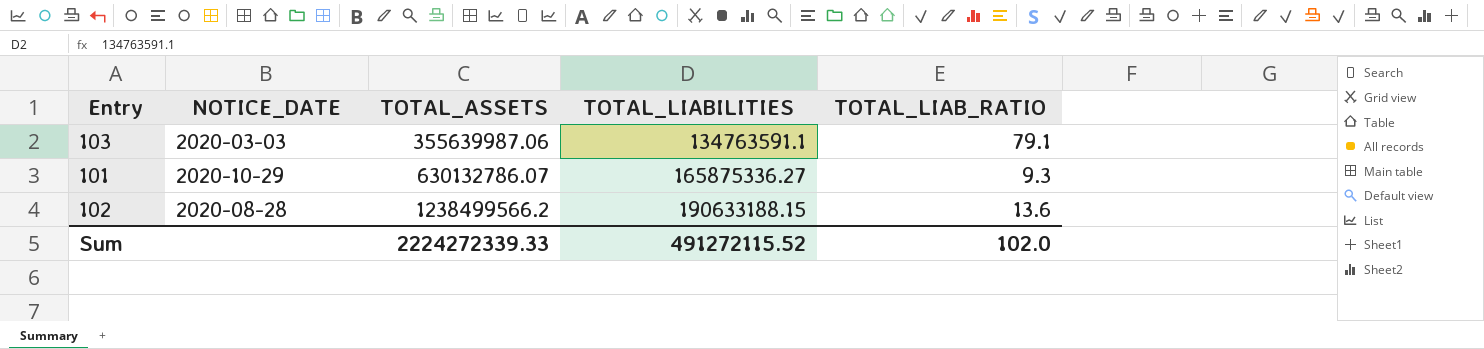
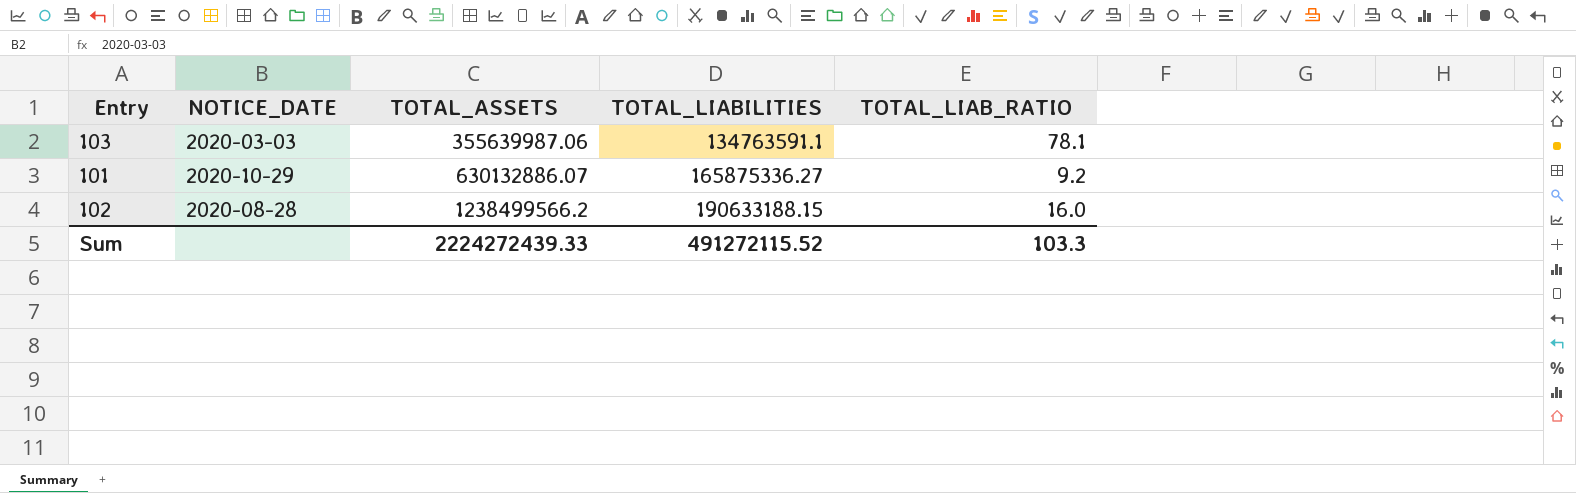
103 | TOTAL_LIAB_RATIO: 79.1 -> 78.1
101 | TOTAL_ASSETS: 630132786.07 -> 630132886.07
101 | TOTAL_LIAB_RATIO: 9.3 -> 9.2
102 | TOTAL_LIAB_RATIO: 13.6 -> 16.0
Sum | TOTAL_ASSETS: 2224272339.33 -> 2224272439.33
Sum | TOTAL_LIAB_RATIO: 102.0 -> 103.3

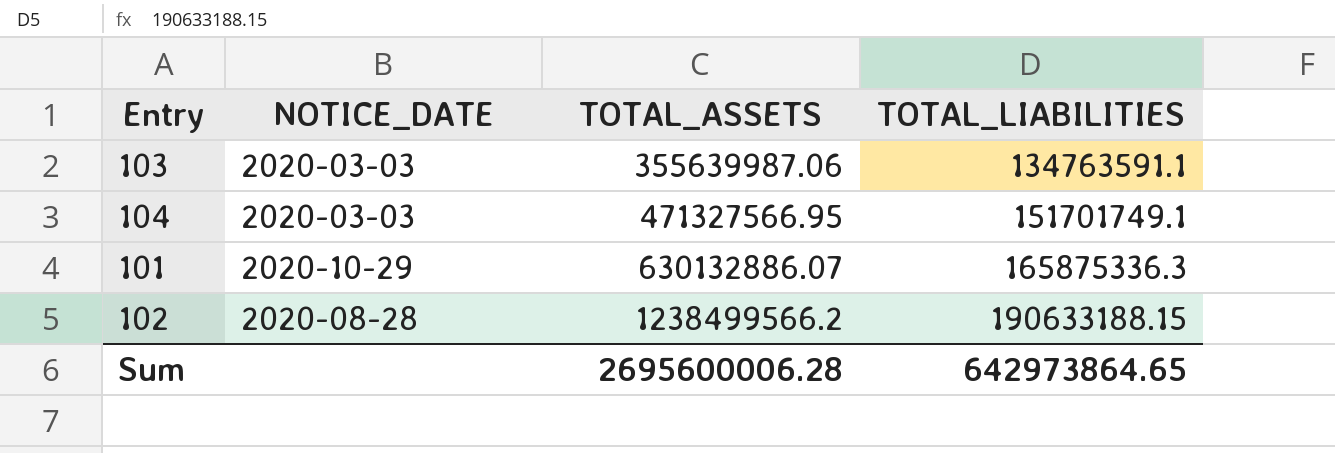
column TOTAL_LIAB_RATIO | position: 5 -> none
row 104: none -> 2020-03-03 | 471327566.95 | 151701749.1
101 | TOTAL_LIABILITIES: 165875336.27 -> 165875336.3
Sum | TOTAL_ASSETS: 2224272439.33 -> 2695600006.28
Sum | TOTAL_LIABILITIES: 491272115.52 -> 642973864.65

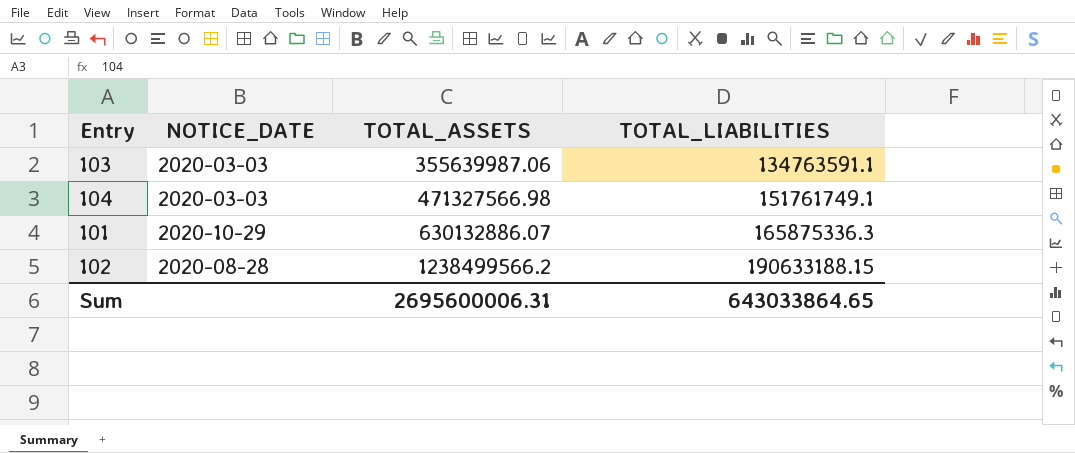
104 | TOTAL_ASSETS: 471327566.95 -> 471327566.98
104 | TOTAL_LIABILITIES: 151701749.1 -> 151761749.1
Sum | TOTAL_ASSETS: 2695600006.28 -> 2695600006.31
Sum | TOTAL_LIABILITIES: 642973864.65 -> 643033864.65

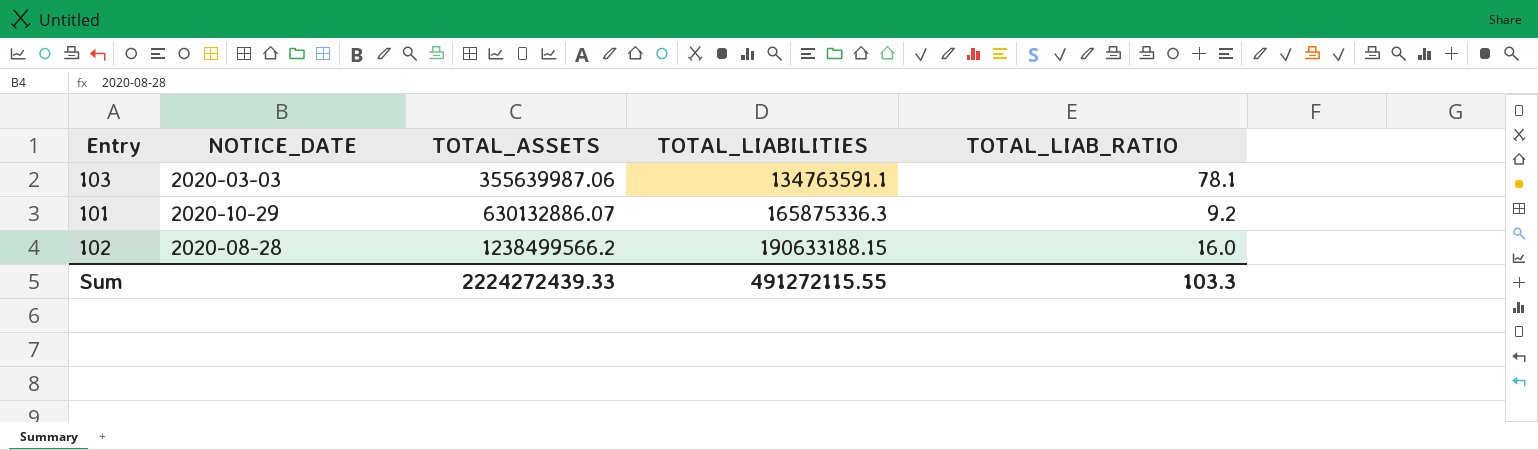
column TOTAL_LIAB_RATIO | position: none -> 5
row 104: 2020-03-03 | 471327566.98 | 151761749.1 -> none
Sum | TOTAL_ASSETS: 2695600006.31 -> 2224272439.33
Sum | TOTAL_LIABILITIES: 643033864.65 -> 491272115.55

